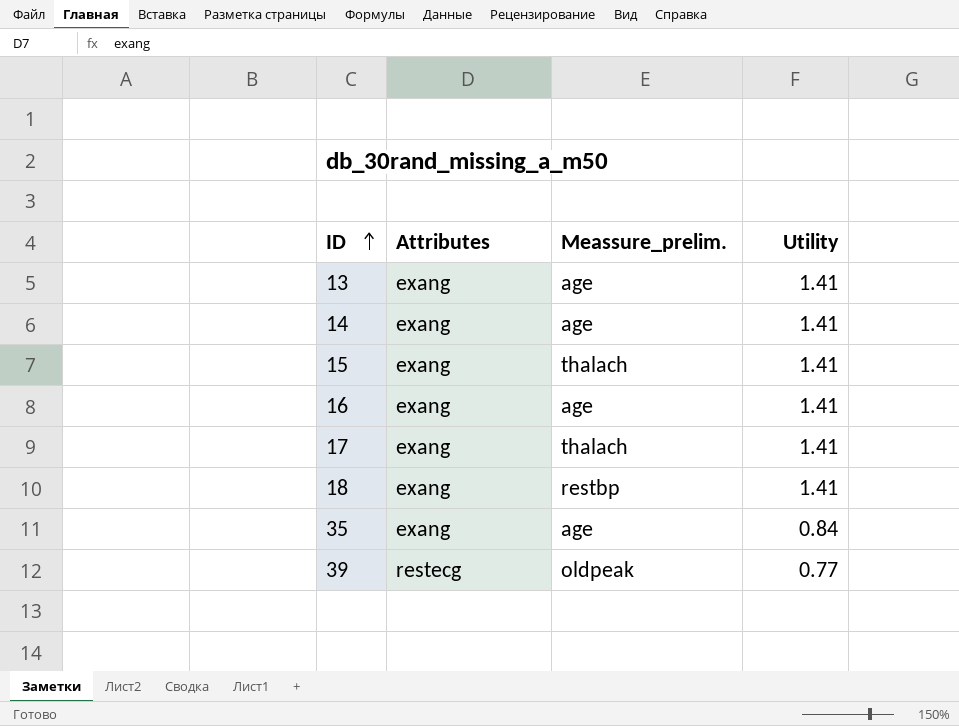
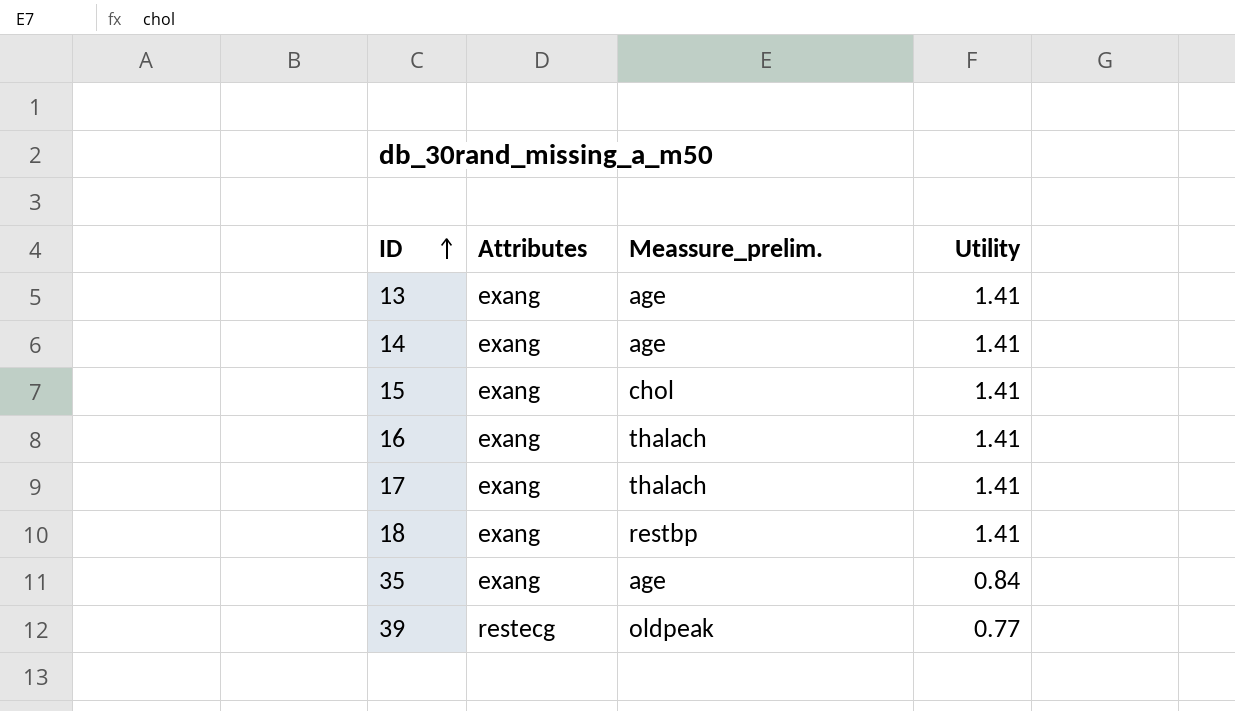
15 | Meassure_prelim.: thalach -> chol
16 | Meassure_prelim.: age -> thalach

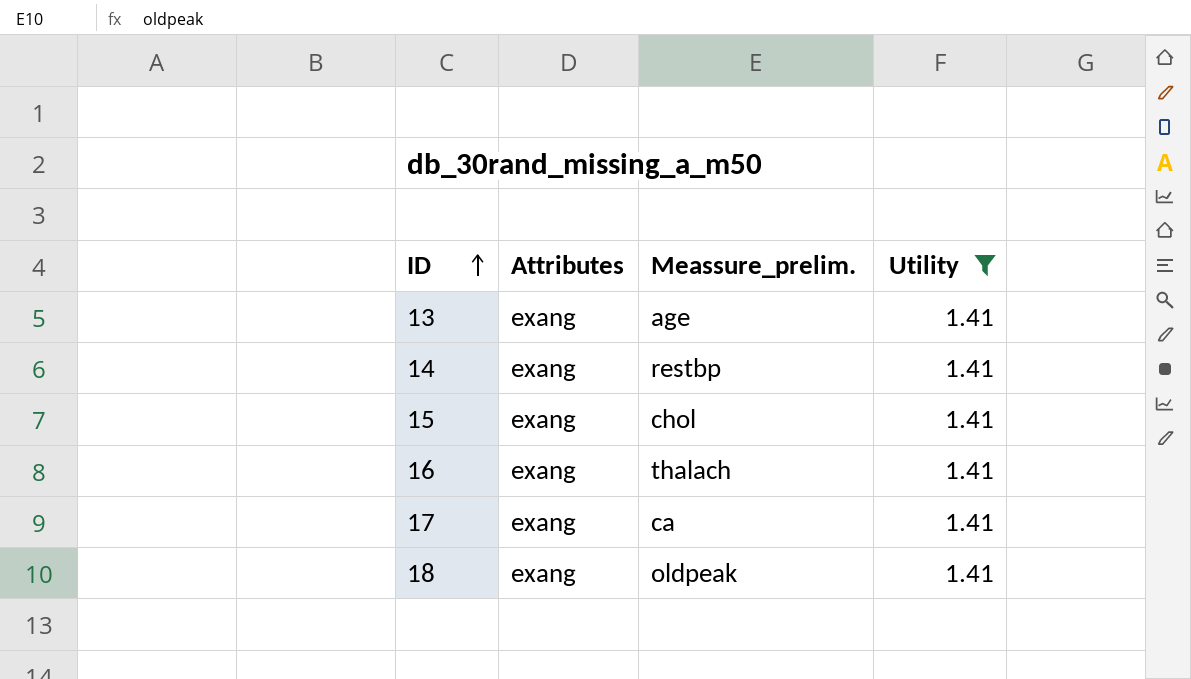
filter: none -> Utility = 1.41
14 | Meassure_prelim.: age -> restbp
17 | Meassure_prelim.: thalach -> ca
18 | Meassure_prelim.: restbp -> oldpeak

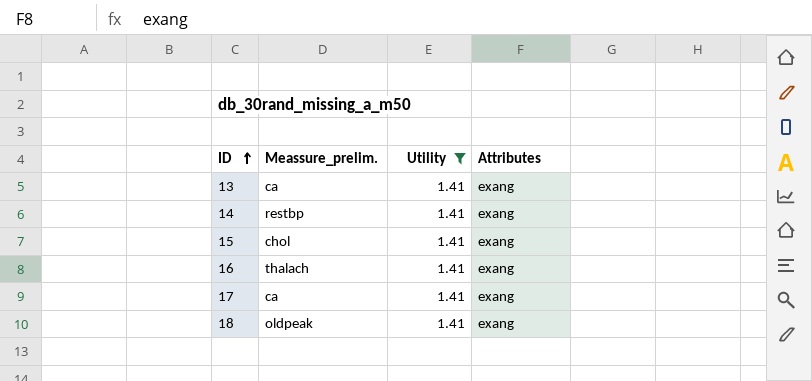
column Attributes | position: 2 -> 4
13 | Meassure_prelim.: age -> ca

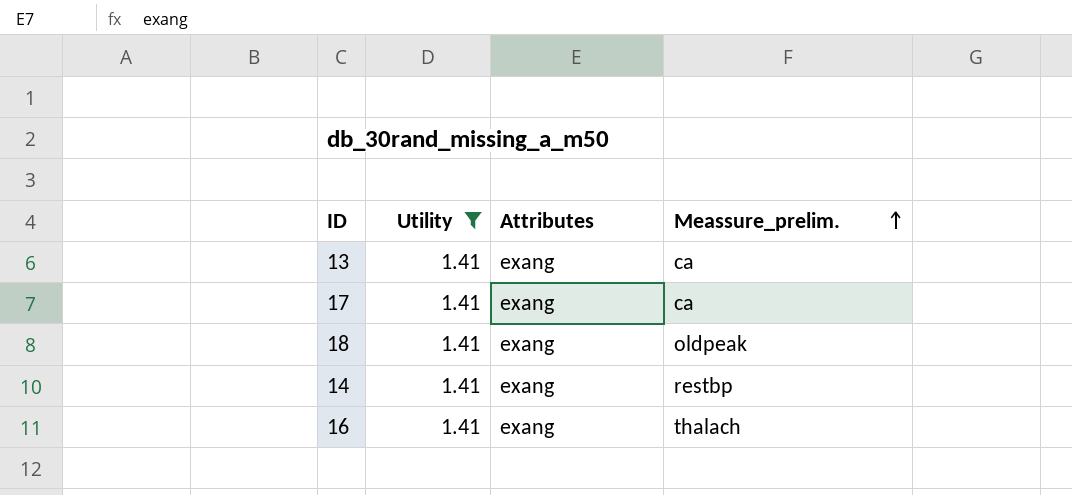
row order: ID ascending -> Meassure_prelim. ascending
column Meassure_prelim. | position: 2 -> 4
row 15: chol | 1.41 | exang -> none

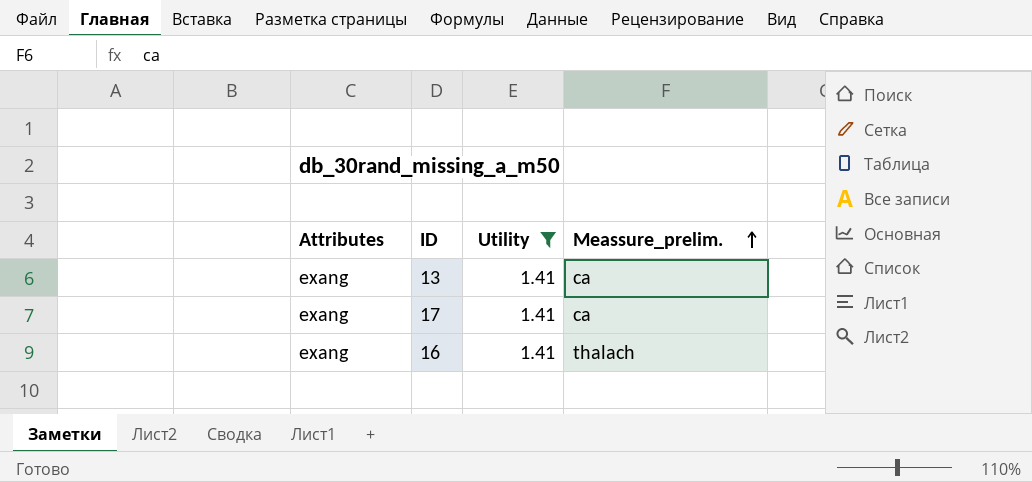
column Attributes | position: 3 -> 1
row 18: 1.41 | exang | oldpeak -> none
row 14: 1.41 | exang | restbp -> none

